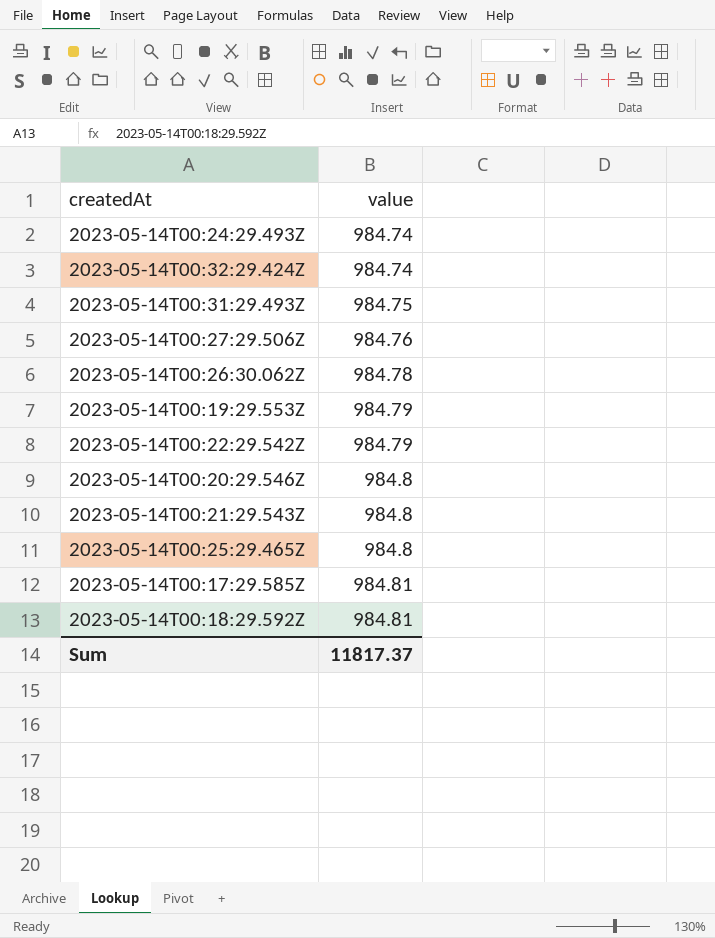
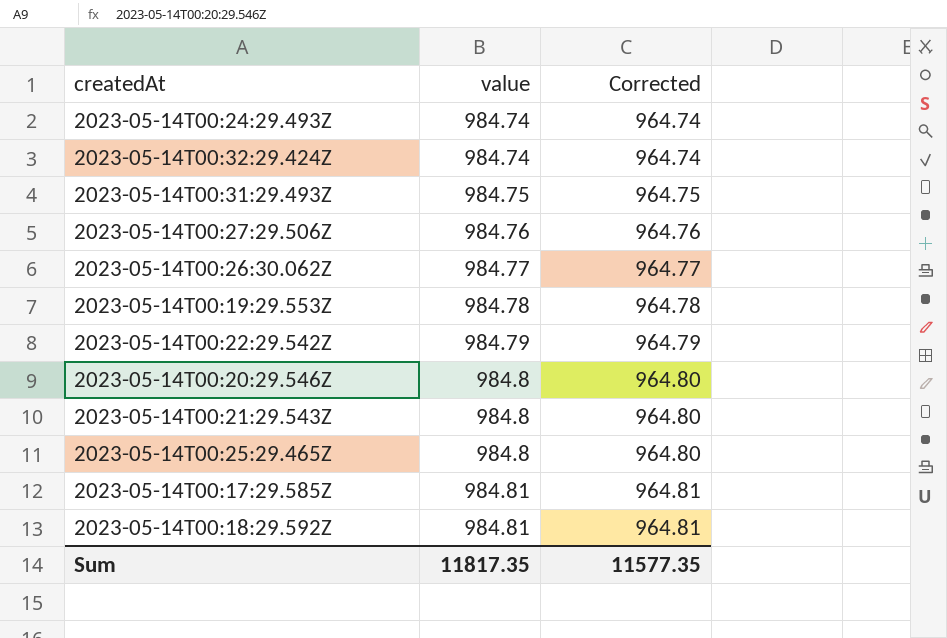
column Corrected | formula: none -> [value] - 20
2023-05-14T00:26:30.062Z | value: 984.78 -> 984.77
2023-05-14T00:19:29.553Z | value: 984.79 -> 984.78
Sum | value: 11817.37 -> 11817.35

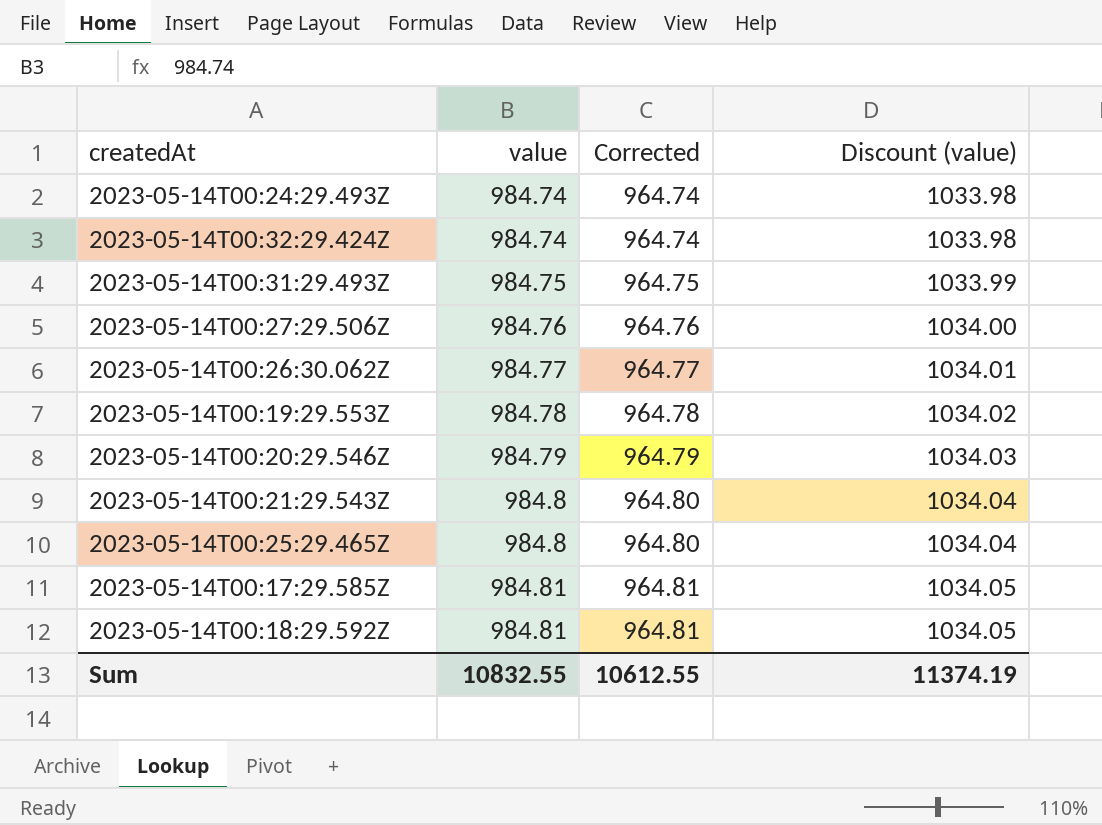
column Discount (value) | formula: none -> [value] * 1.05
row 2023-05-14T00:22:29.542Z: 984.79 | 964.79 -> none
2023-05-14T00:20:29.546Z | value: 984.8 -> 984.79
2023-05-14T00:20:29.546Z | Corrected: 964.80 -> 964.79
Sum | value: 11817.35 -> 10832.55
Sum | Corrected: 11577.35 -> 10612.55

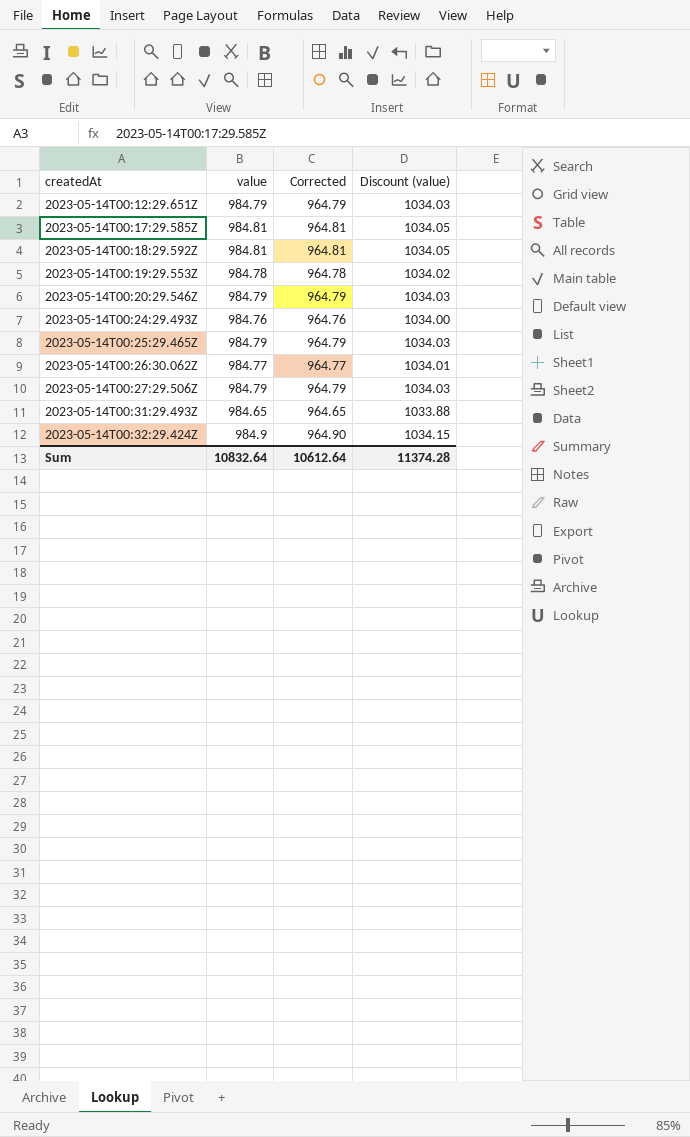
row order: value ascending -> createdAt ascending
row 2023-05-14T00:21:29.543Z: 984.8 | 964.80 | 1034.04 -> none
row 2023-05-14T00:12:29.651Z: none -> 984.79 | 964.79 | 1034.03
2023-05-14T00:24:29.493Z | value: 984.74 -> 984.76
2023-05-14T00:24:29.493Z | Corrected: 964.74 -> 964.76
2023-05-14T00:24:29.493Z | Discount (value): 1033.98 -> 1034.00
2023-05-14T00:25:29.465Z | value: 984.8 -> 984.79
2023-05-14T00:25:29.465Z | Corrected: 964.80 -> 964.79
2023-05-14T00:25:29.465Z | Discount (value): 1034.04 -> 1034.03
2023-05-14T00:27:29.506Z | value: 984.76 -> 984.79
2023-05-14T00:27:29.506Z | Corrected: 964.76 -> 964.79
2023-05-14T00:27:29.506Z | Discount (value): 1034.00 -> 1034.03
2023-05-14T00:31:29.493Z | value: 984.75 -> 984.65
2023-05-14T00:31:29.493Z | Corrected: 964.75 -> 964.65
2023-05-14T00:31:29.493Z | Discount (value): 1033.99 -> 1033.88
2023-05-14T00:32:29.424Z | value: 984.74 -> 984.9
2023-05-14T00:32:29.424Z | Corrected: 964.74 -> 964.90
2023-05-14T00:32:29.424Z | Discount (value): 1033.98 -> 1034.15
Sum | value: 10832.55 -> 10832.64
Sum | Corrected: 10612.55 -> 10612.64
Sum | Discount (value): 11374.19 -> 11374.28

